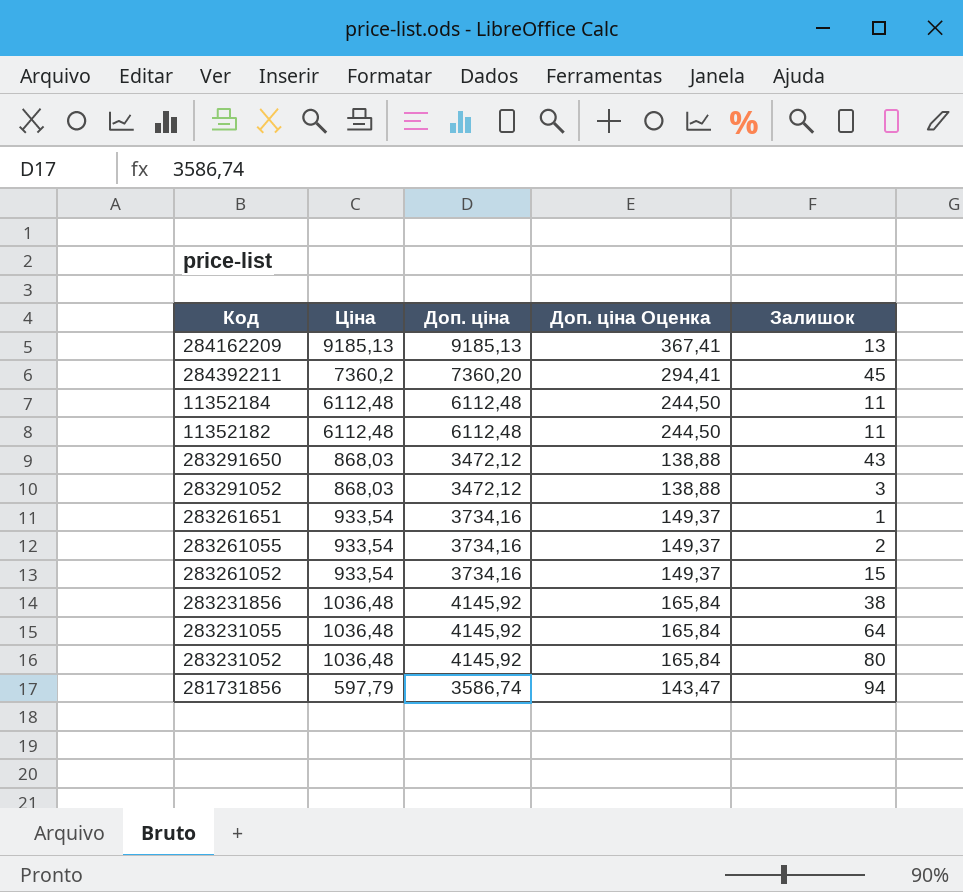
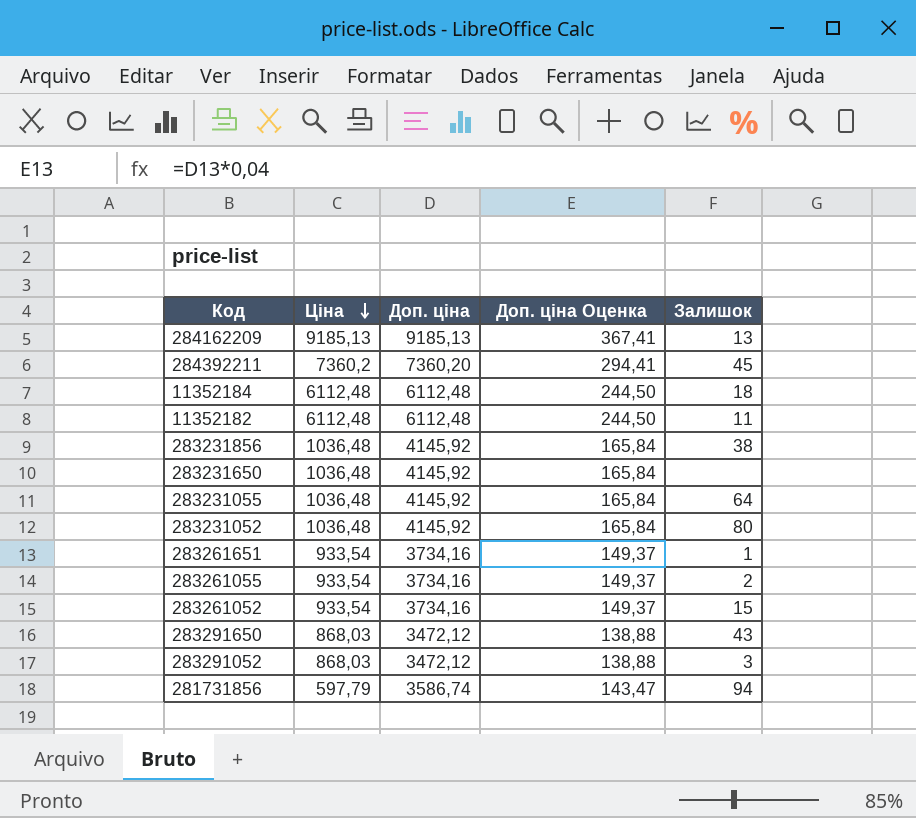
row order: none -> Ціна descending
11352184 | Залишок: 11 -> 18
row 283231650: none -> 1036,48 | 4145,92 | 165,84 | none

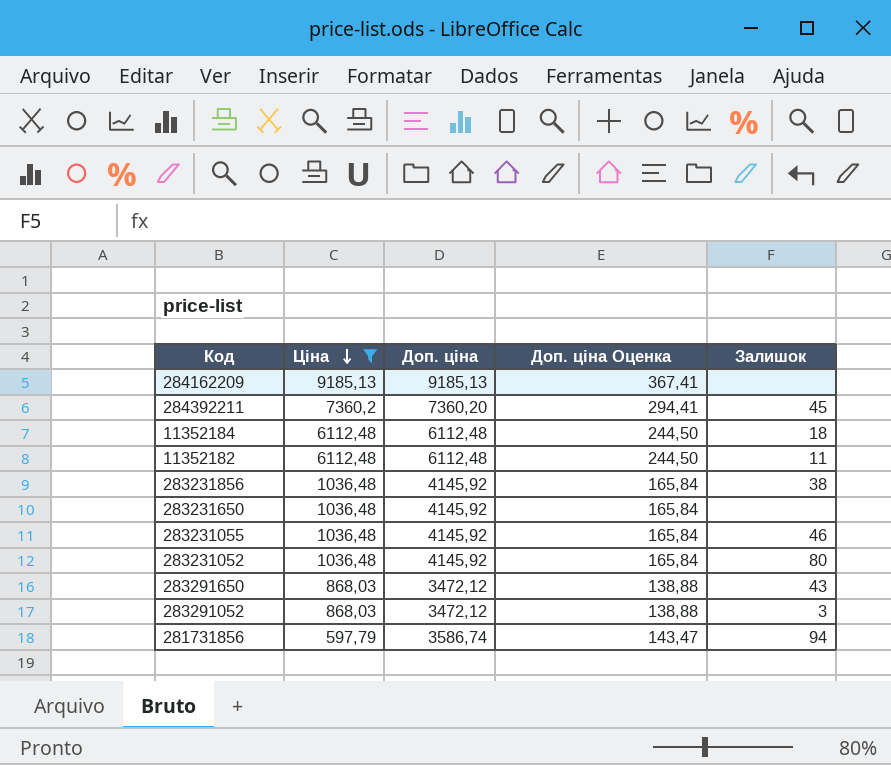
filter: none -> Ціна != 933,54
284162209 | Залишок: 13 -> none
283231055 | Залишок: 64 -> 46

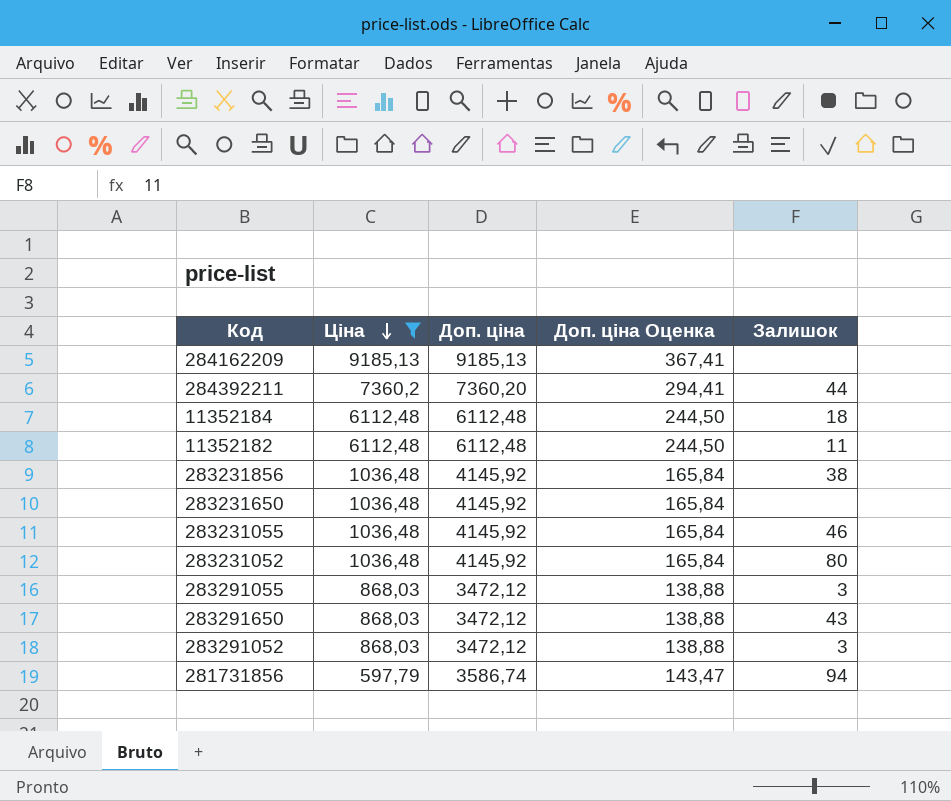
284392211 | Залишок: 45 -> 44
row 283291055: none -> 868,03 | 3472,12 | 138,88 | 3

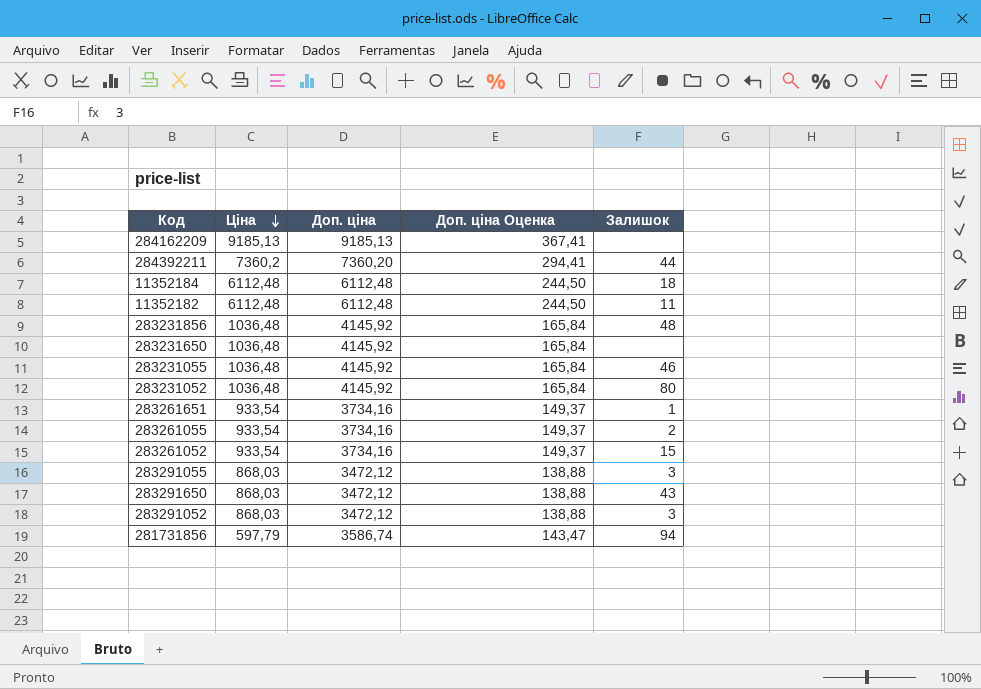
filter: Ціна != 933,54 -> none
283231856 | Залишок: 38 -> 48

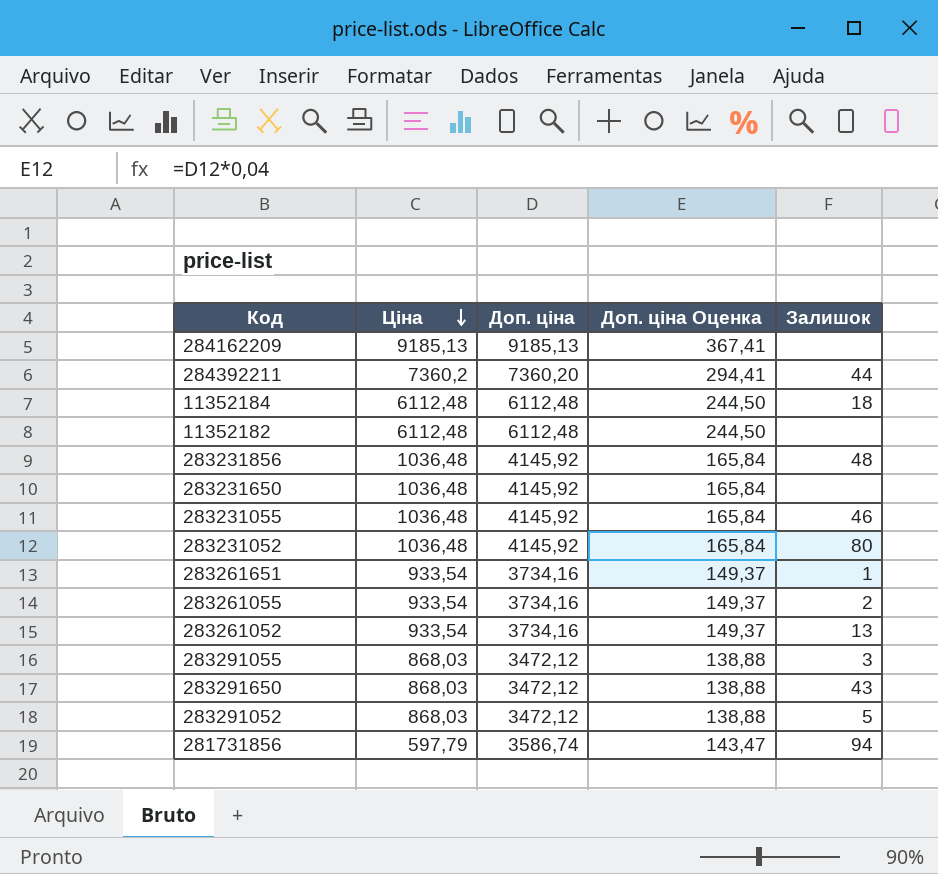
11352182 | Залишок: 11 -> none
283261052 | Залишок: 15 -> 13
283291052 | Залишок: 3 -> 5

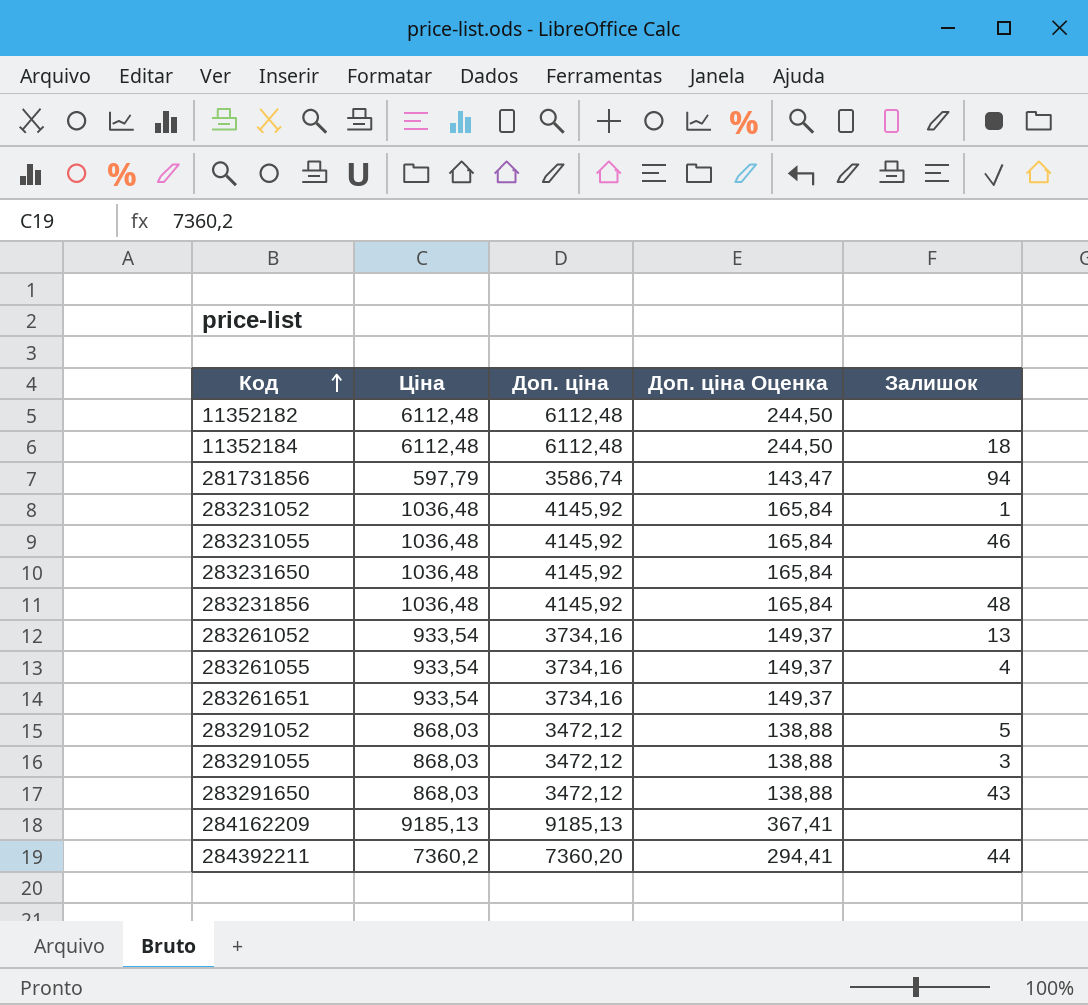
row order: Ціна descending -> Код ascending
283231052 | Залишок: 80 -> 1
283261055 | Залишок: 2 -> 4
283261651 | Залишок: 1 -> none

